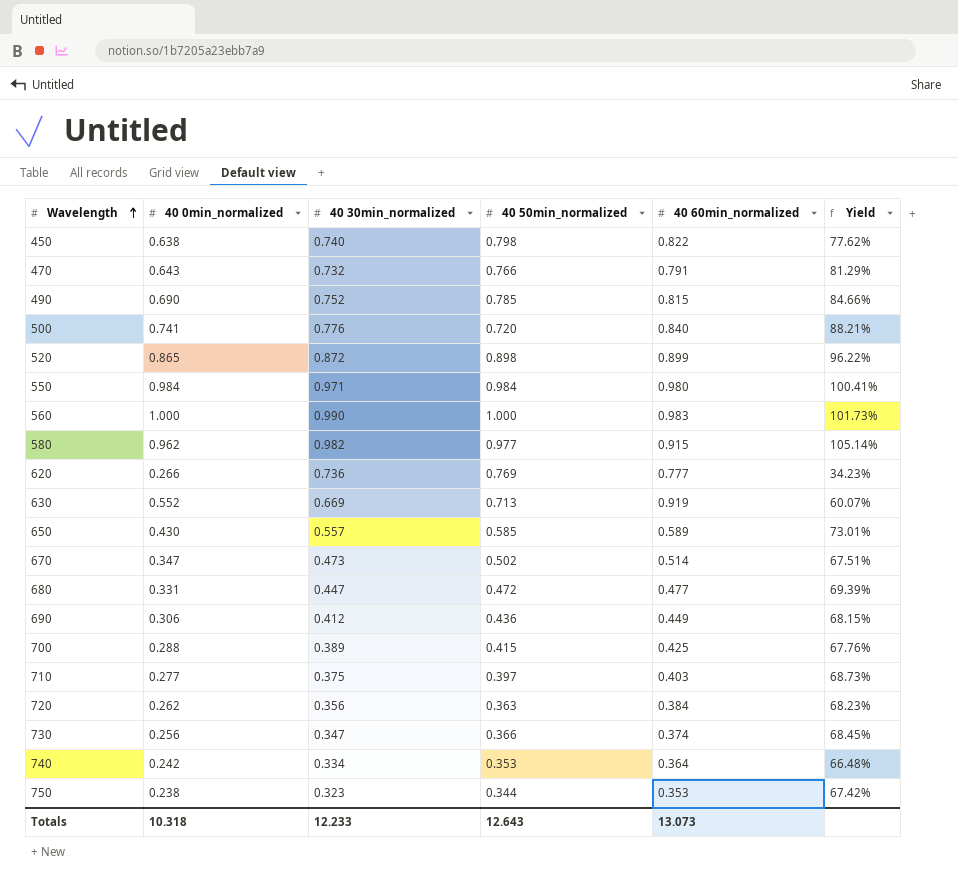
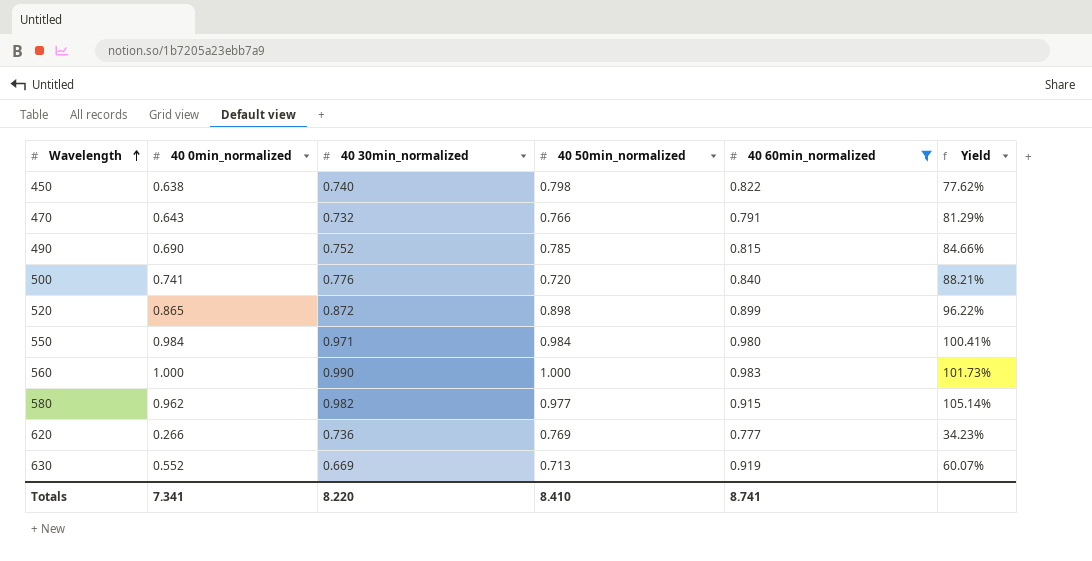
filter: none -> 40 60min_normalized >= 0.777
Totals | 40 0min_normalized: 10.318 -> 7.341
Totals | 40 30min_normalized: 12.233 -> 8.220
Totals | 40 50min_normalized: 12.643 -> 8.410
Totals | 40 60min_normalized: 13.073 -> 8.741

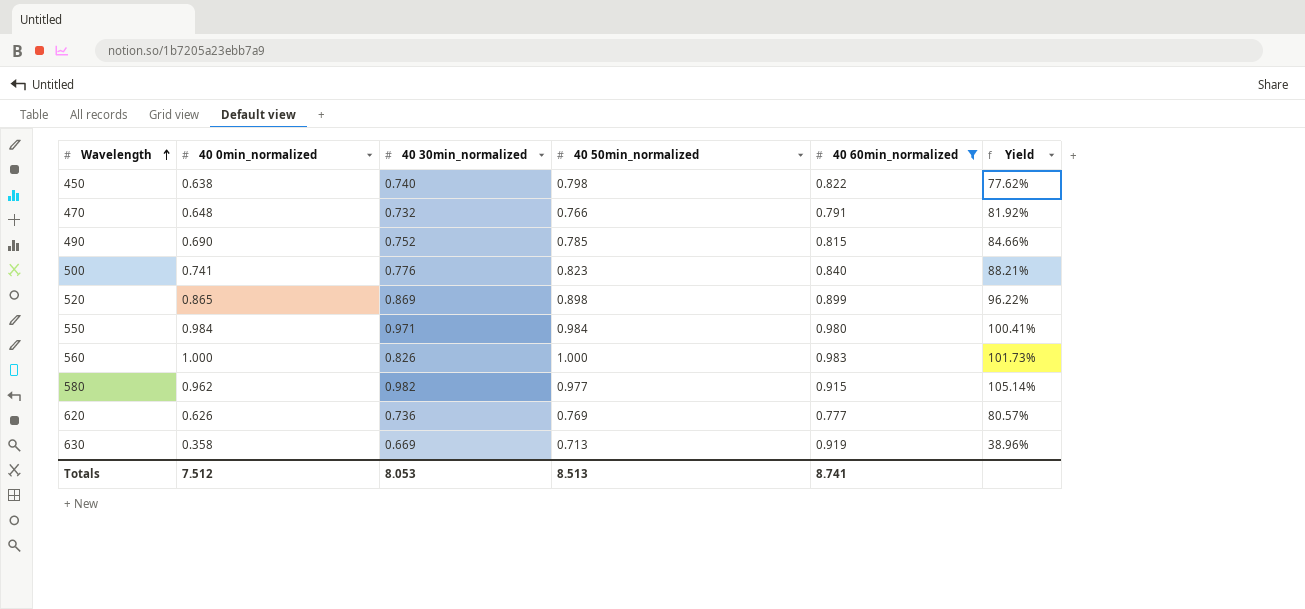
470 | 40 0min_normalized: 0.643 -> 0.648
470 | Yield: 81.29% -> 81.92%
500 | 40 50min_normalized: 0.720 -> 0.823
520 | 40 30min_normalized: 0.872 -> 0.869
560 | 40 30min_normalized: 0.990 -> 0.826
620 | 40 0min_normalized: 0.266 -> 0.626
620 | Yield: 34.23% -> 80.57%
630 | 40 0min_normalized: 0.552 -> 0.358
630 | Yield: 60.07% -> 38.96%
Totals | 40 0min_normalized: 7.341 -> 7.512
Totals | 40 30min_normalized: 8.220 -> 8.053
Totals | 40 50min_normalized: 8.410 -> 8.513

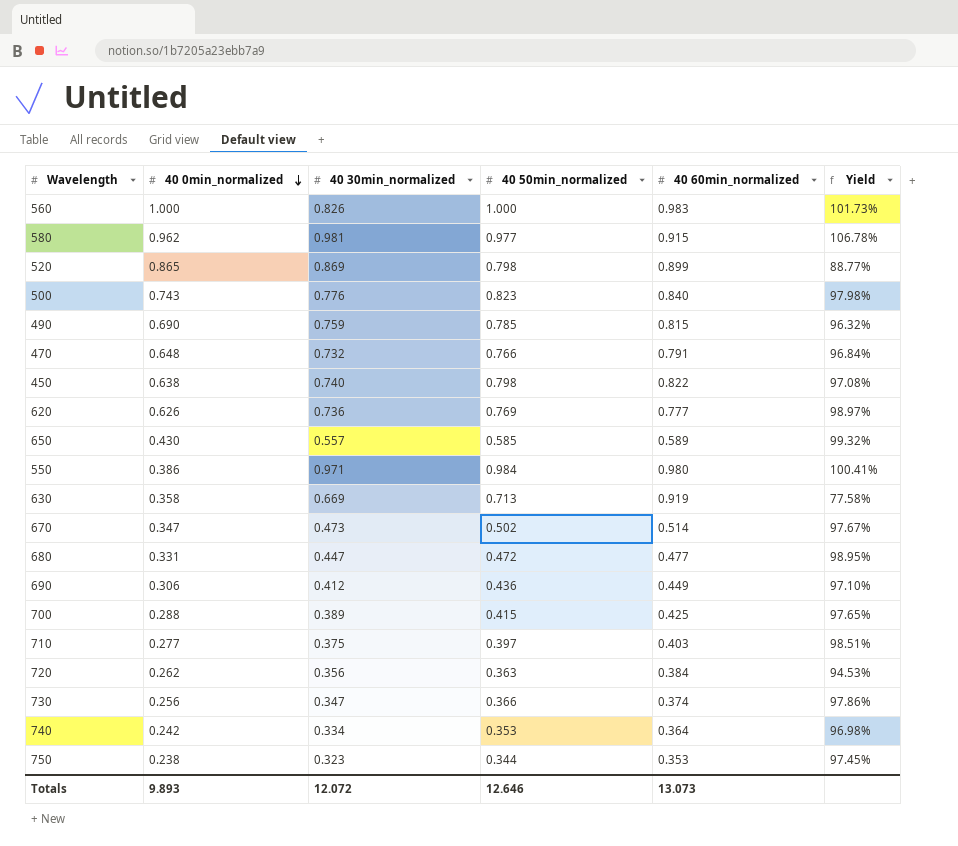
filter: 40 60min_normalized >= 0.777 -> none
row order: Wavelength ascending -> 40 0min_normalized descending
column Yield | formula: [40 0min_normalized] / [40 60min_normalized] -> [40 50min_normalized] / [40 60min_normalized]
580 | 40 30min_normalized: 0.982 -> 0.981
520 | 40 50min_normalized: 0.898 -> 0.798
500 | 40 0min_normalized: 0.741 -> 0.743
490 | 40 30min_normalized: 0.752 -> 0.759
550 | 40 0min_normalized: 0.984 -> 0.386
Totals | 40 0min_normalized: 7.512 -> 9.893
Totals | 40 30min_normalized: 8.053 -> 12.072
Totals | 40 50min_normalized: 8.513 -> 12.646
Totals | 40 60min_normalized: 8.741 -> 13.073

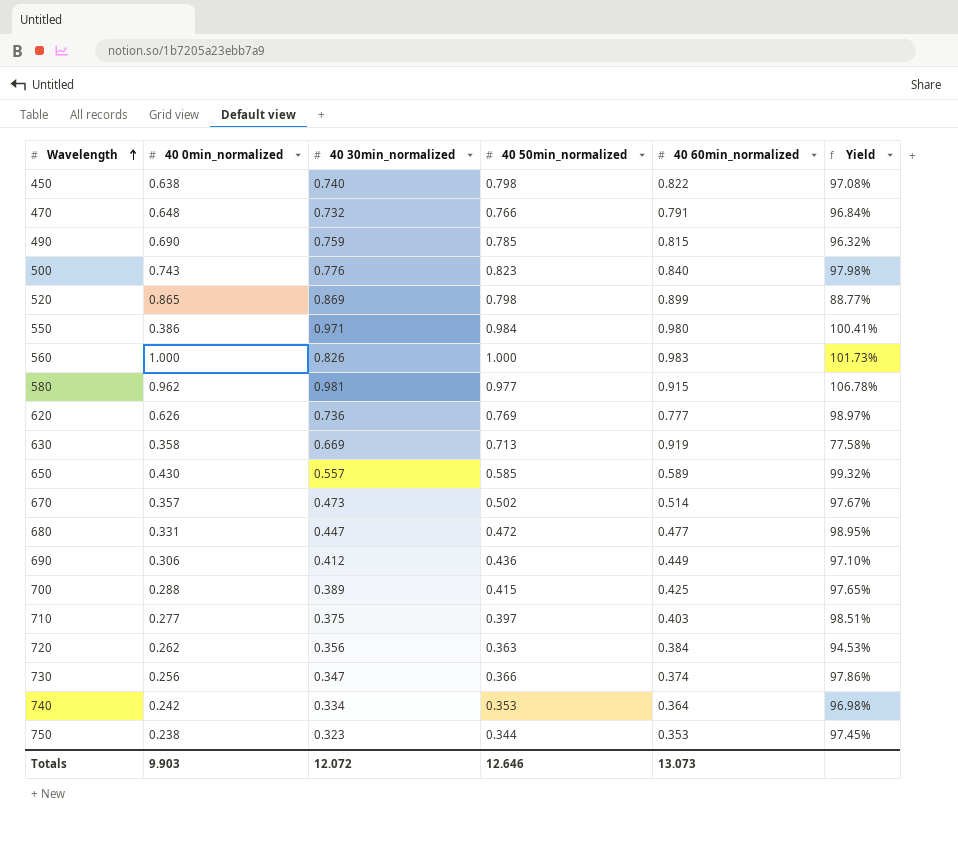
row order: 40 0min_normalized descending -> Wavelength ascending
670 | 40 0min_normalized: 0.347 -> 0.357
Totals | 40 0min_normalized: 9.893 -> 9.903

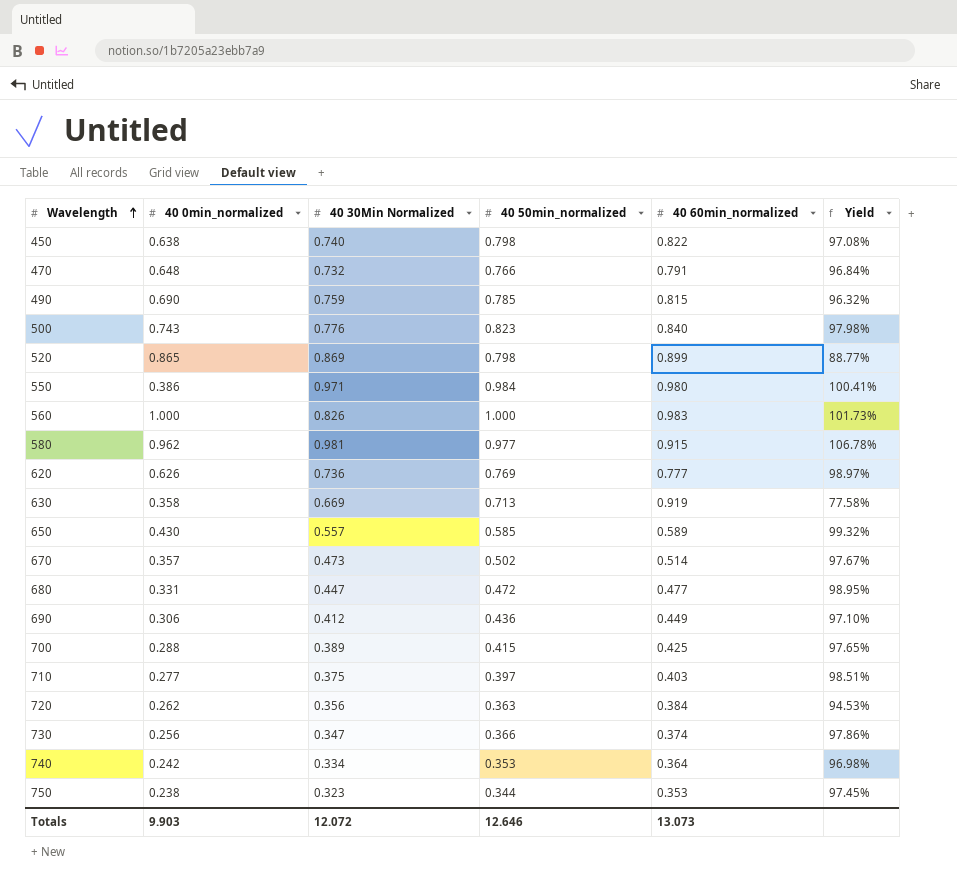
column name: 40 30min_normalized -> 40 30Min Normalized

